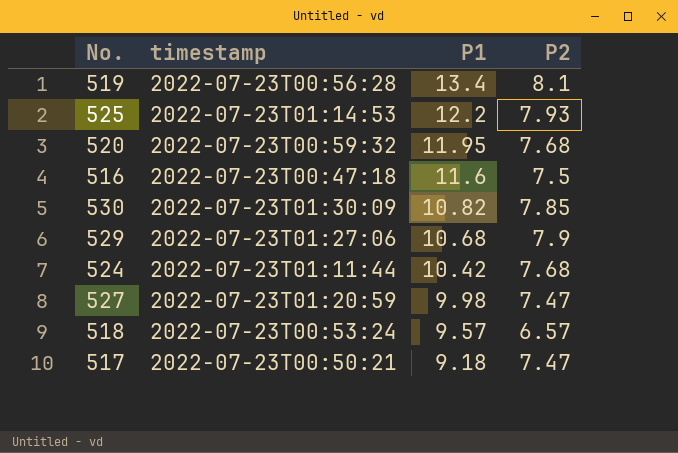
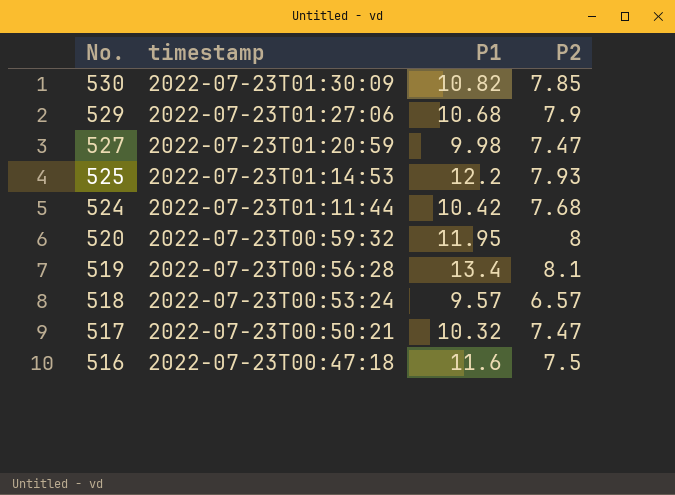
row order: P1 descending -> No. descending
520 | P2: 7.68 -> 8
517 | P1: 9.18 -> 10.32

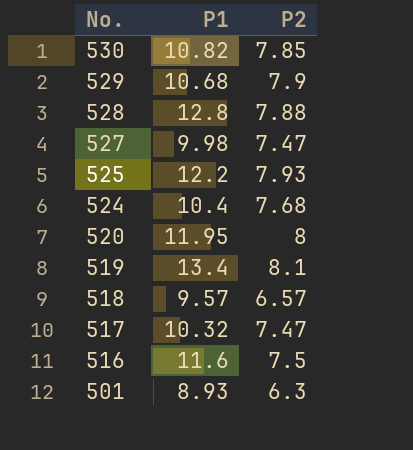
column timestamp | position: 2 -> none
row 528: none -> 12.8 | 7.88
524 | P1: 10.42 -> 10.4
row 501: none -> 8.93 | 6.3

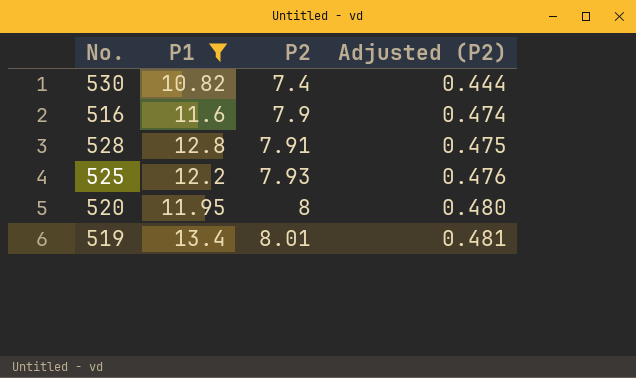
filter: none -> P1 >= 10.82
row order: No. descending -> P2 ascending
column Adjusted (P2) | formula: none -> [P2] * 0.06
530 | P2: 7.85 -> 7.4
516 | P2: 7.5 -> 7.9
528 | P2: 7.88 -> 7.91
519 | P2: 8.1 -> 8.01

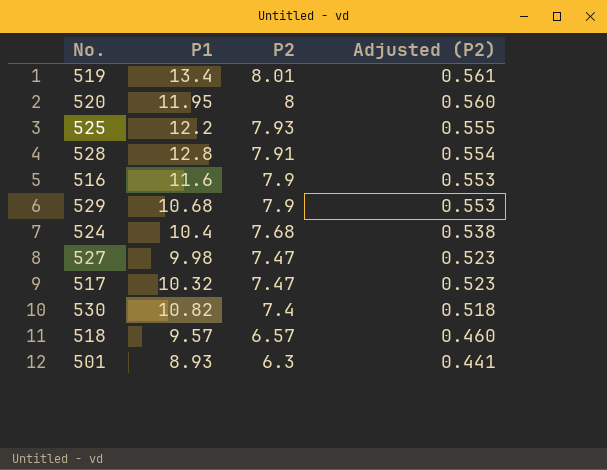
filter: P1 >= 10.82 -> none
row order: P2 ascending -> P2 descending
column Adjusted (P2) | formula: [P2] * 0.06 -> [P2] * 0.07

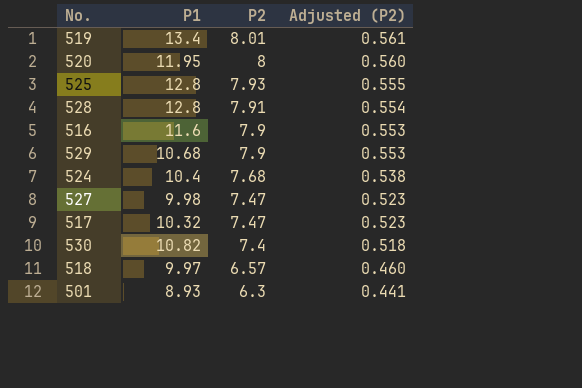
525 | P1: 12.2 -> 12.8
518 | P1: 9.57 -> 9.97

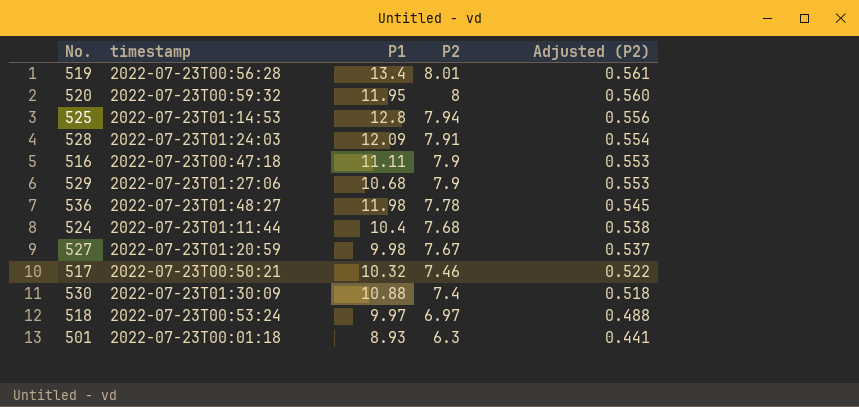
column timestamp | position: none -> 2
525 | P2: 7.93 -> 7.94
525 | Adjusted (P2): 0.555 -> 0.556
528 | P1: 12.8 -> 12.09
516 | P1: 11.6 -> 11.11
row 536: none -> 2022-07-23T01:48:27 | 11.98 | 7.78 | 0.545
527 | P2: 7.47 -> 7.67
527 | Adjusted (P2): 0.523 -> 0.537
517 | P2: 7.47 -> 7.46
517 | Adjusted (P2): 0.523 -> 0.522
530 | P1: 10.82 -> 10.88
518 | P2: 6.57 -> 6.97
518 | Adjusted (P2): 0.460 -> 0.488

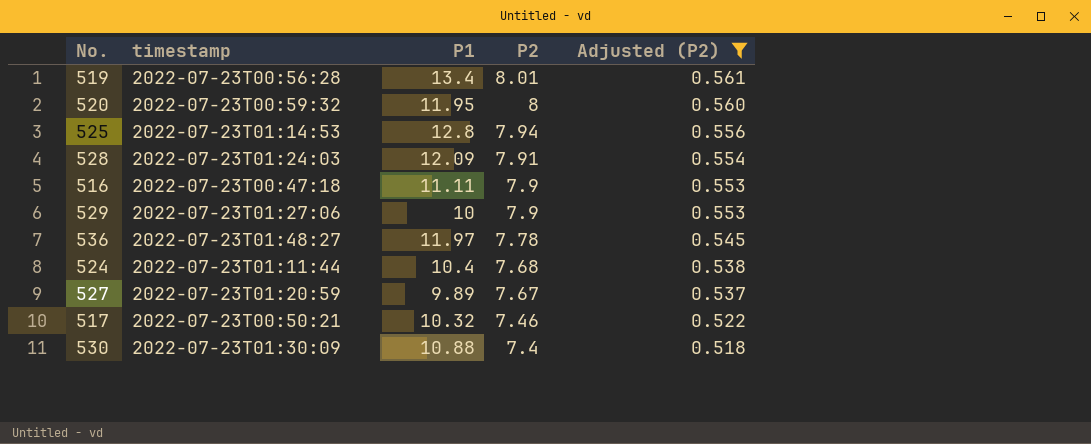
filter: none -> Adjusted (P2) >= 0.518
529 | P1: 10.68 -> 10
536 | P1: 11.98 -> 11.97
527 | P1: 9.98 -> 9.89

